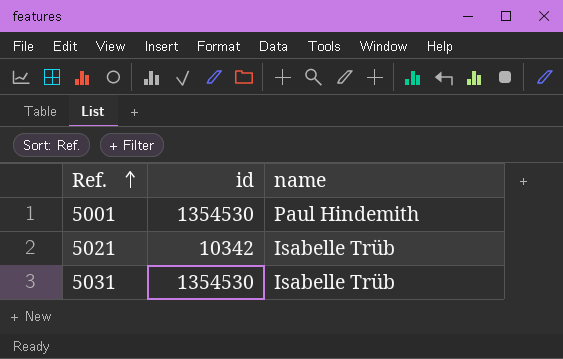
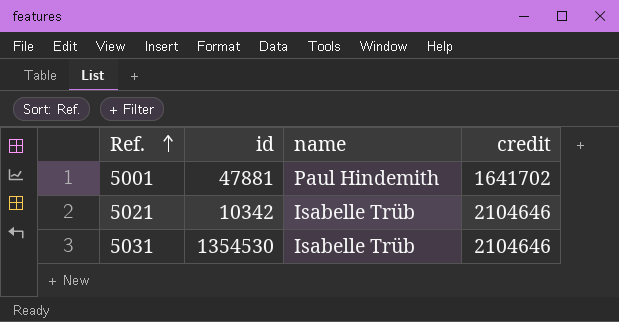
column credit | position: none -> 4
5001 | id: 1354530 -> 47881

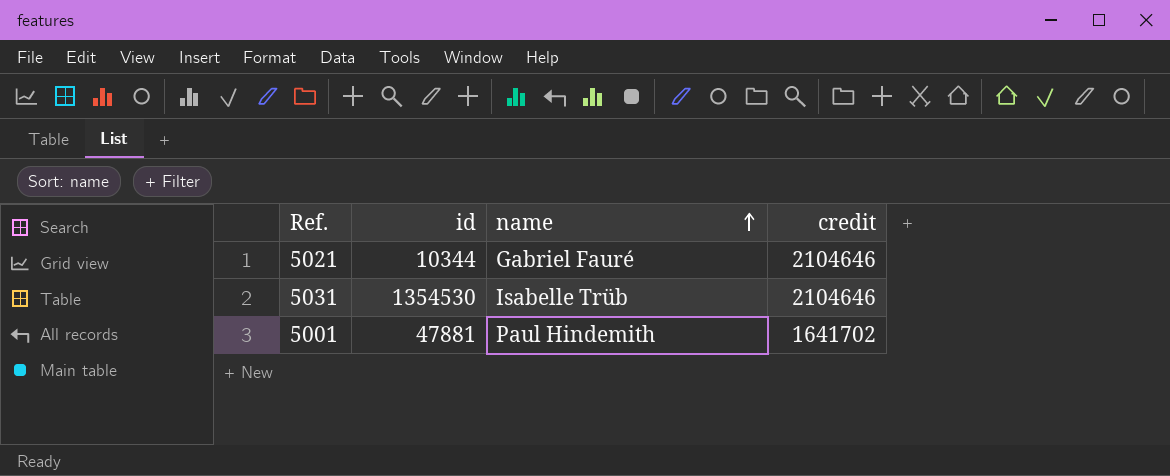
row order: Ref. ascending -> name ascending
5021 | id: 10342 -> 10344
5021 | name: Isabelle Trüb -> Gabriel Fauré

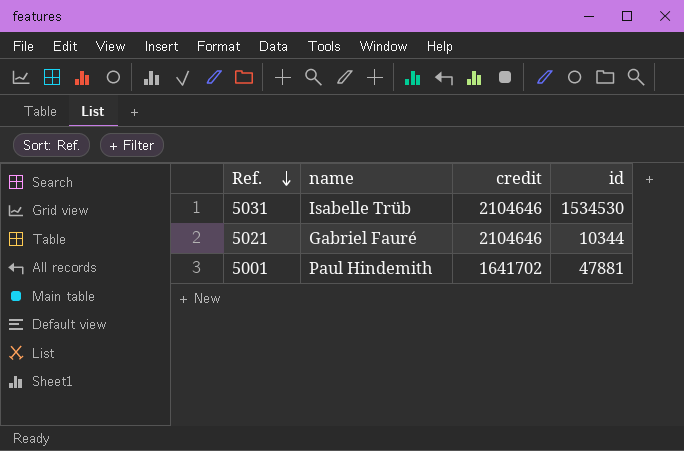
row order: name ascending -> Ref. descending
column id | position: 2 -> 4
5031 | id: 1354530 -> 1534530

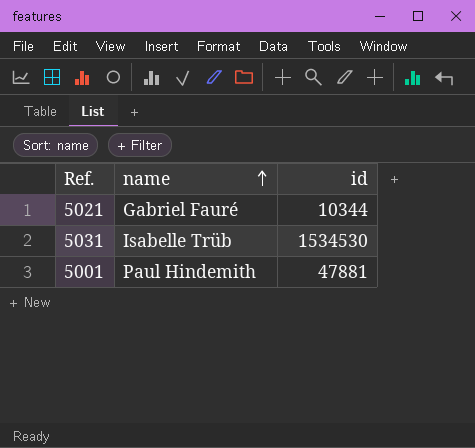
row order: Ref. descending -> name ascending
column credit | position: 3 -> none

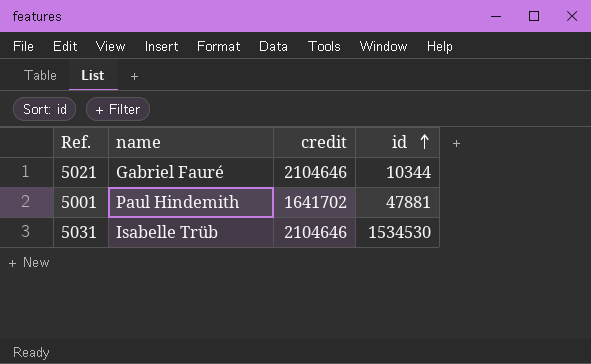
row order: name ascending -> id ascending
column credit | position: none -> 3

